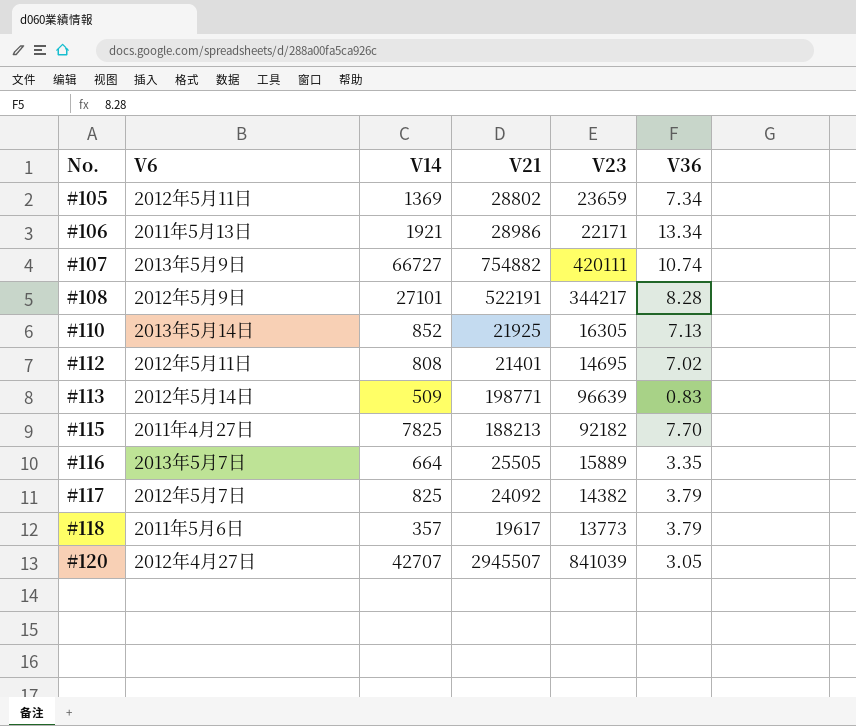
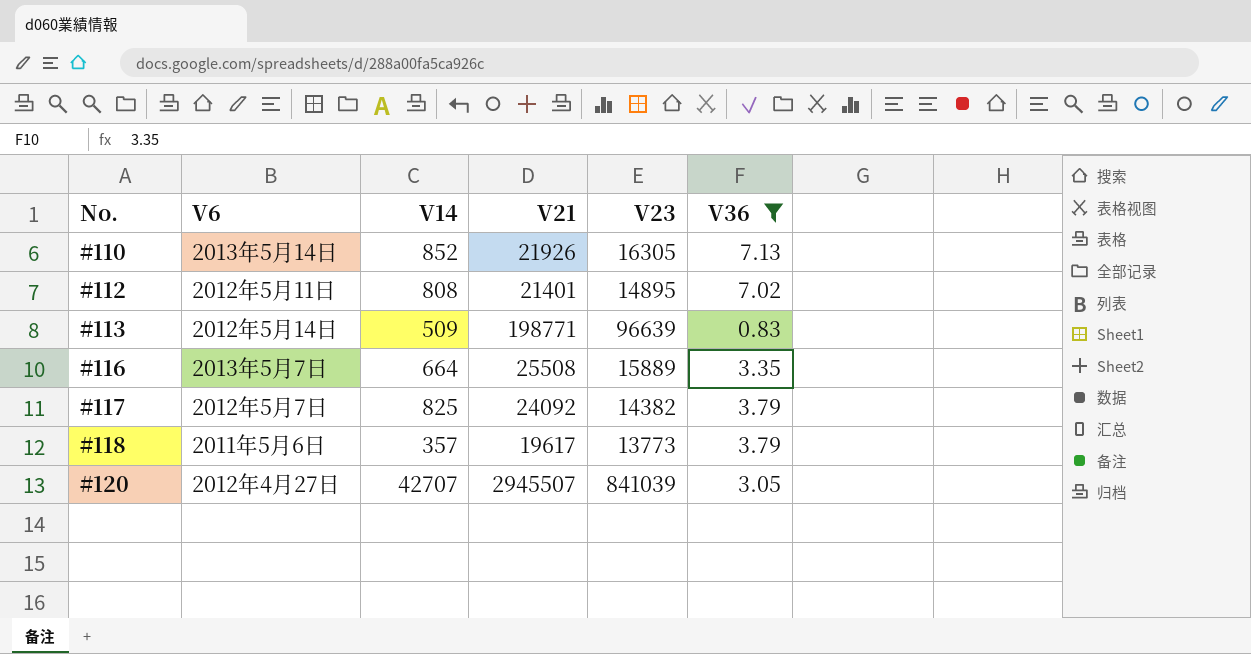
filter: none -> V36 <= 7.13
#110 | V21: 21925 -> 21926
#112 | V23: 14695 -> 14895
#116 | V21: 25505 -> 25508

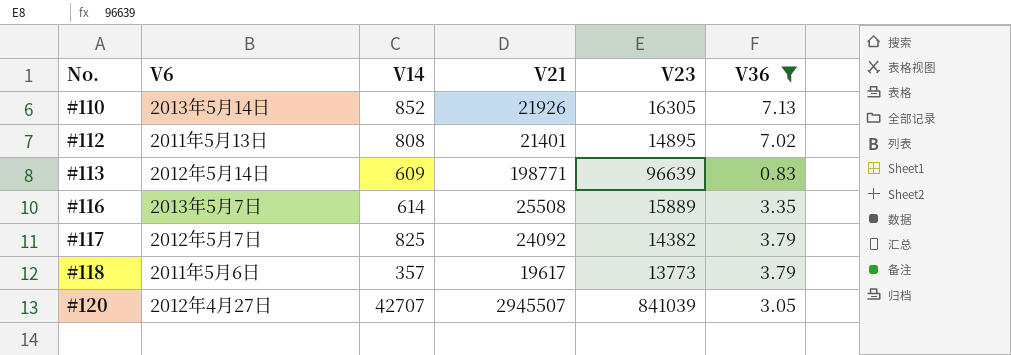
#112 | V6: 2012年5月11日 -> 2011年5月13日
#113 | V14: 509 -> 609
#116 | V14: 664 -> 614

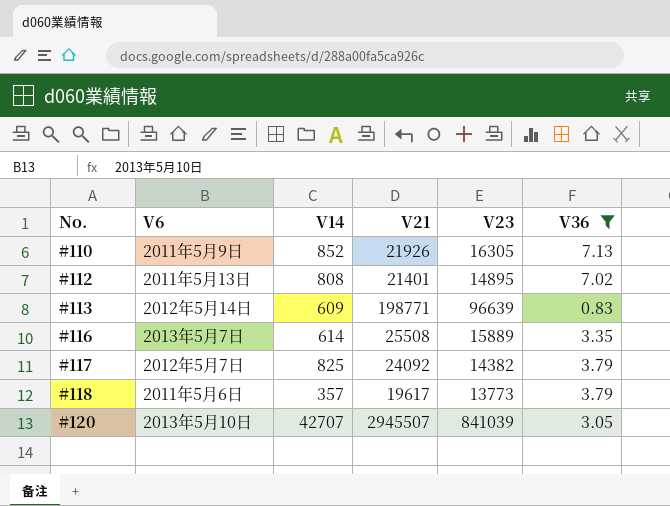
#110 | V6: 2013年5月14日 -> 2011年5月9日
#120 | V6: 2012年4月27日 -> 2013年5月10日

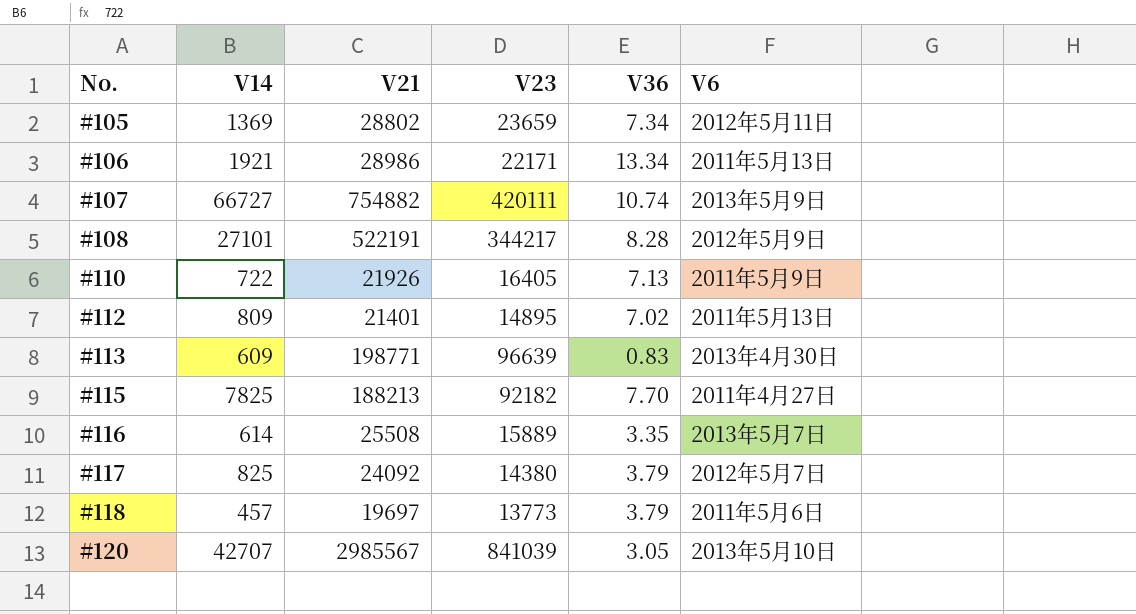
filter: V36 <= 7.13 -> none
column V6 | position: 2 -> 6
#110 | V14: 852 -> 722
#110 | V23: 16305 -> 16405
#112 | V14: 808 -> 809
#113 | V6: 2012年5月14日 -> 2013年4月30日
#117 | V23: 14382 -> 14380
#118 | V14: 357 -> 457
#118 | V21: 19617 -> 19697
#120 | V21: 2945507 -> 2985567

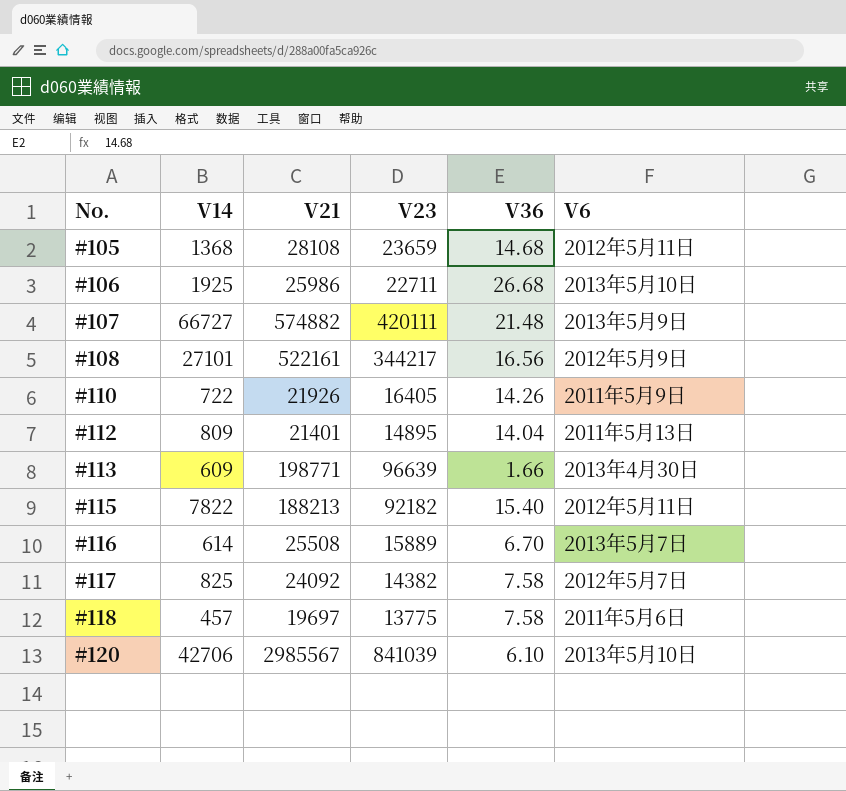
#105 | V14: 1369 -> 1368
#105 | V21: 28802 -> 28108
#105 | V36: 7.34 -> 14.68
#106 | V14: 1921 -> 1925
#106 | V21: 28986 -> 25986
#106 | V23: 22171 -> 22711
#106 | V36: 13.34 -> 26.68
#106 | V6: 2011年5月13日 -> 2013年5月10日
#107 | V21: 754882 -> 574882
#107 | V36: 10.74 -> 21.48
#108 | V21: 522191 -> 522161
#108 | V36: 8.28 -> 16.56
#110 | V36: 7.13 -> 14.26
#112 | V36: 7.02 -> 14.04
#113 | V36: 0.83 -> 1.66
#115 | V14: 7825 -> 7822
#115 | V36: 7.70 -> 15.40
#115 | V6: 2011年4月27日 -> 2012年5月11日
#116 | V36: 3.35 -> 6.70
#117 | V23: 14380 -> 14382
#117 | V36: 3.79 -> 7.58
#118 | V23: 13773 -> 13775
#118 | V36: 3.79 -> 7.58
#120 | V14: 42707 -> 42706
#120 | V36: 3.05 -> 6.10

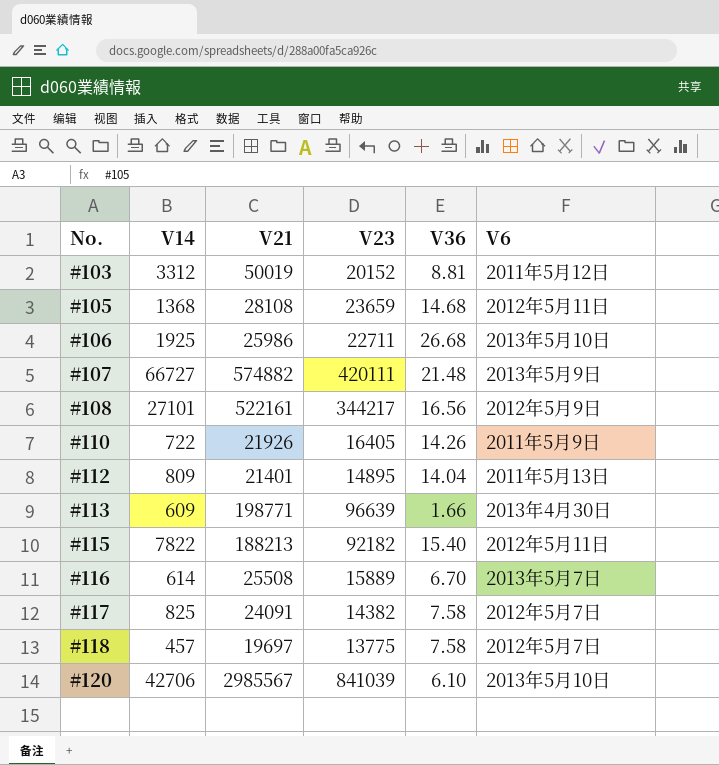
row #103: none -> 3312 | 50019 | 20152 | 8.81 | 2011年5月12日
#117 | V21: 24092 -> 24091
#118 | V6: 2011年5月6日 -> 2012年5月7日

